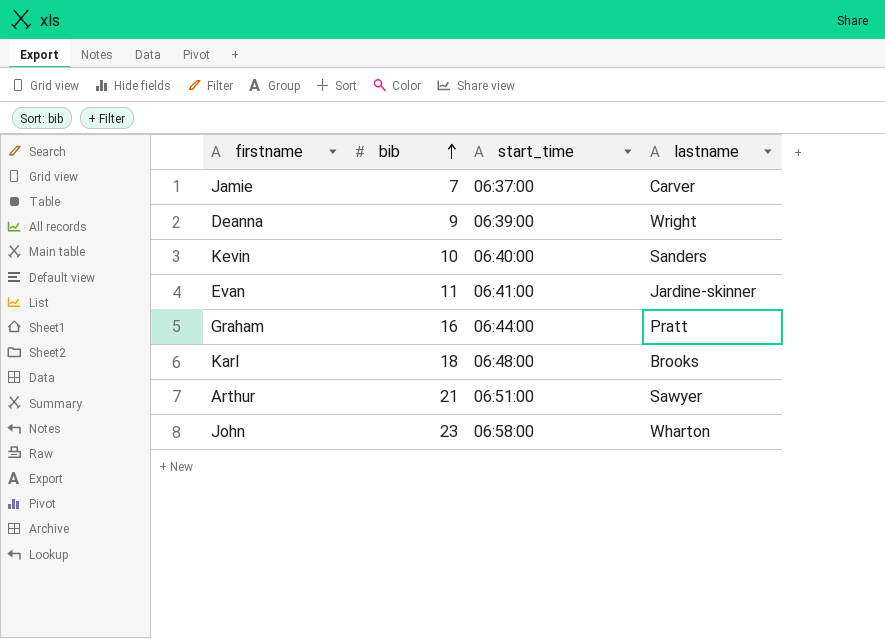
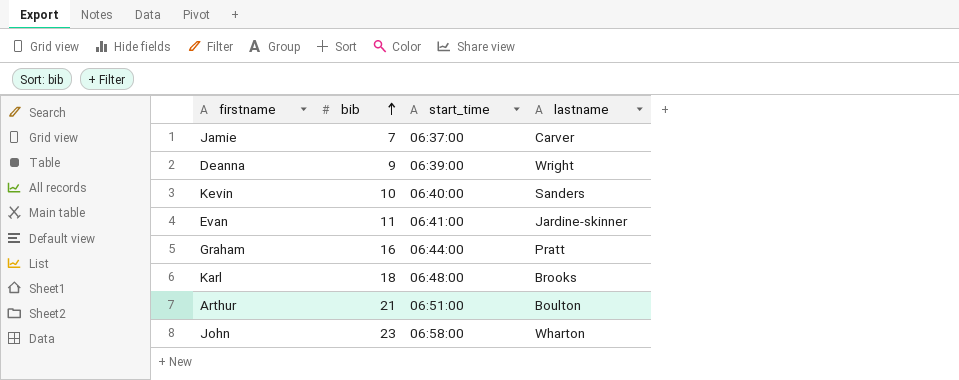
Arthur | lastname: Sawyer -> Boulton

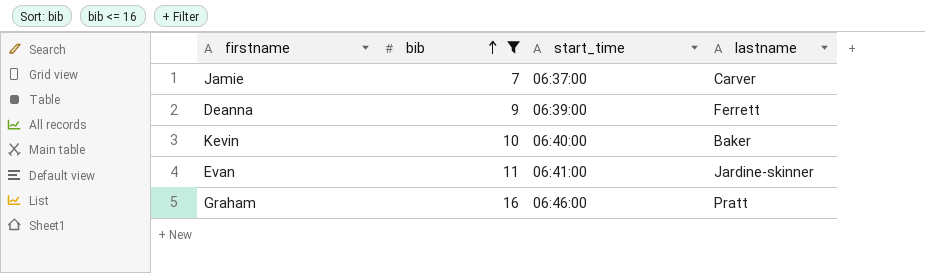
filter: none -> bib <= 16
Deanna | lastname: Wright -> Ferrett
Kevin | lastname: Sanders -> Baker
Graham | start_time: 06:44:00 -> 06:46:00

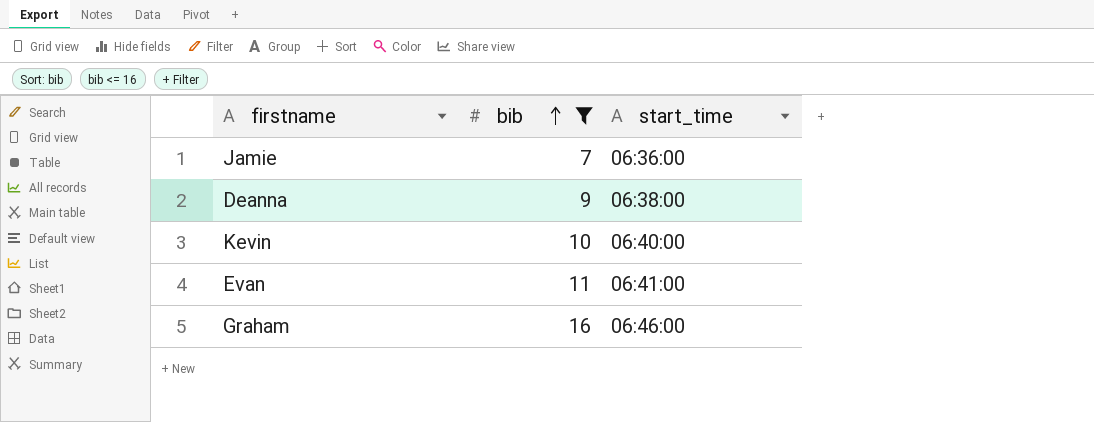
column lastname | position: 4 -> none
Jamie | start_time: 06:37:00 -> 06:36:00
Deanna | start_time: 06:39:00 -> 06:38:00

